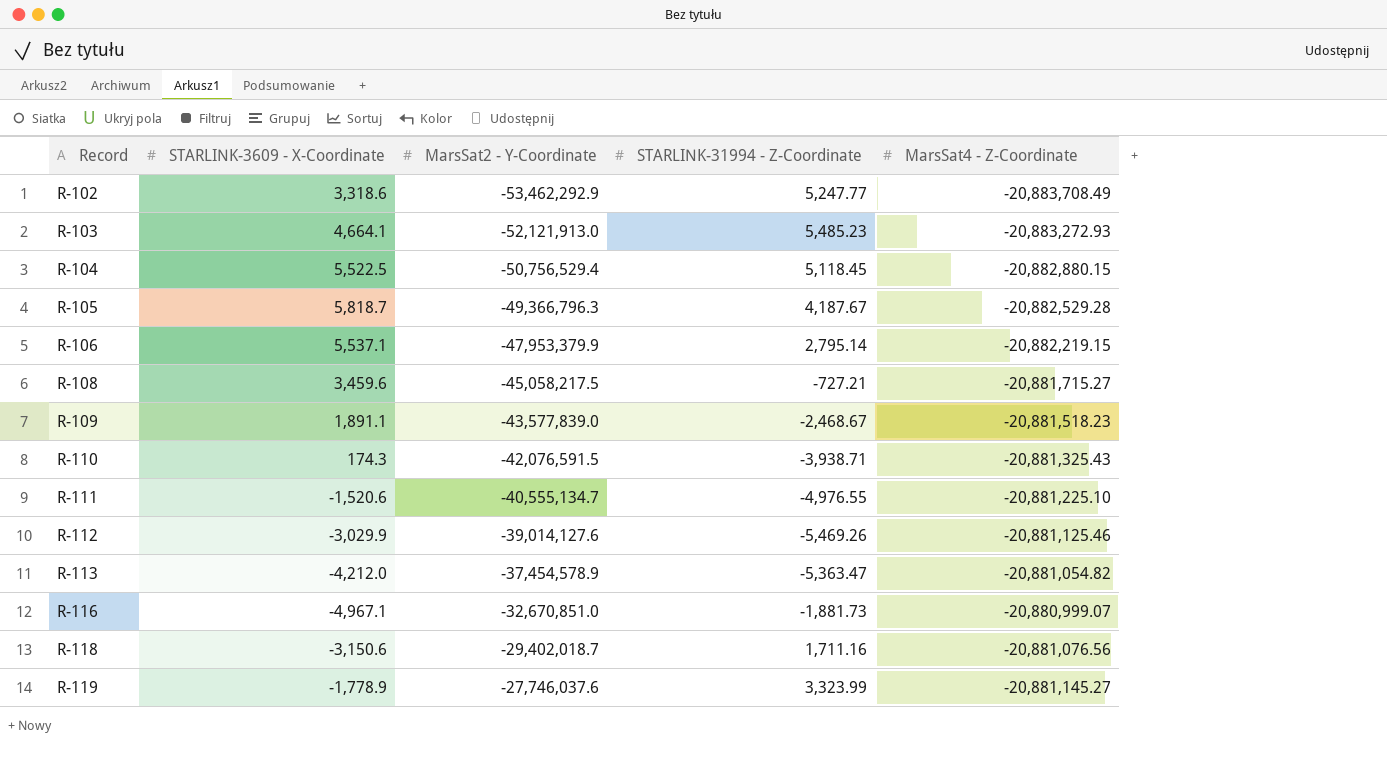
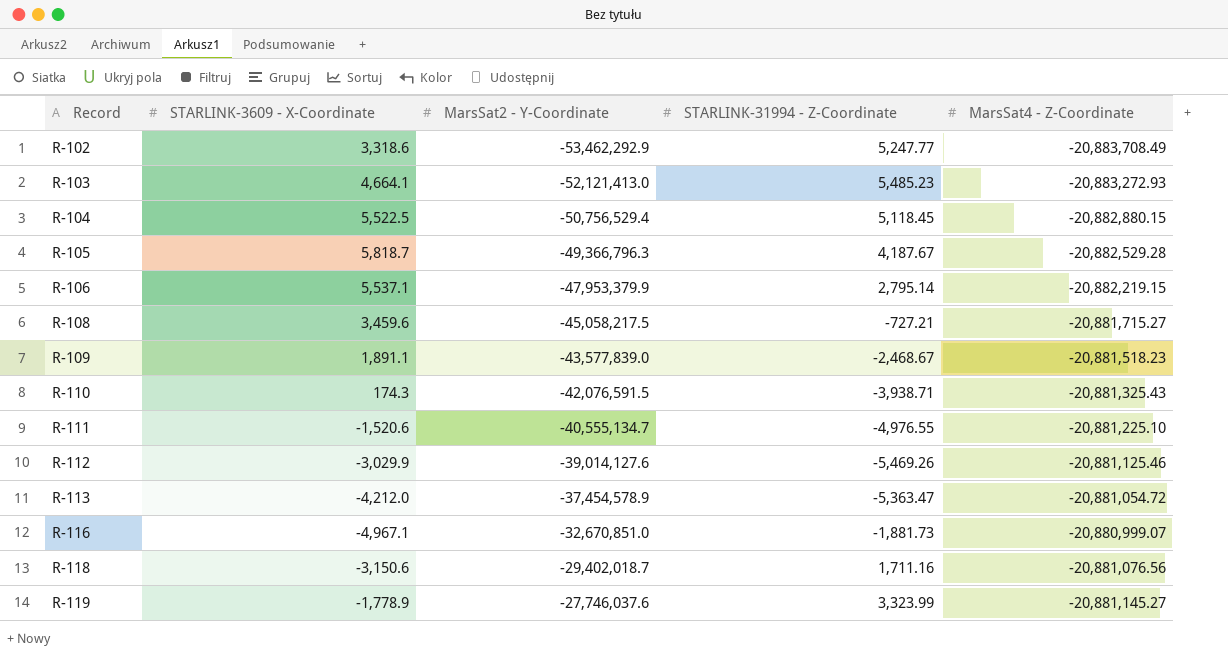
R-103 | MarsSat2 - Y-Coordinate: -52,121,913.0 -> -52,121,413.0
R-113 | MarsSat4 - Z-Coordinate: -20,881,054.82 -> -20,881,054.72

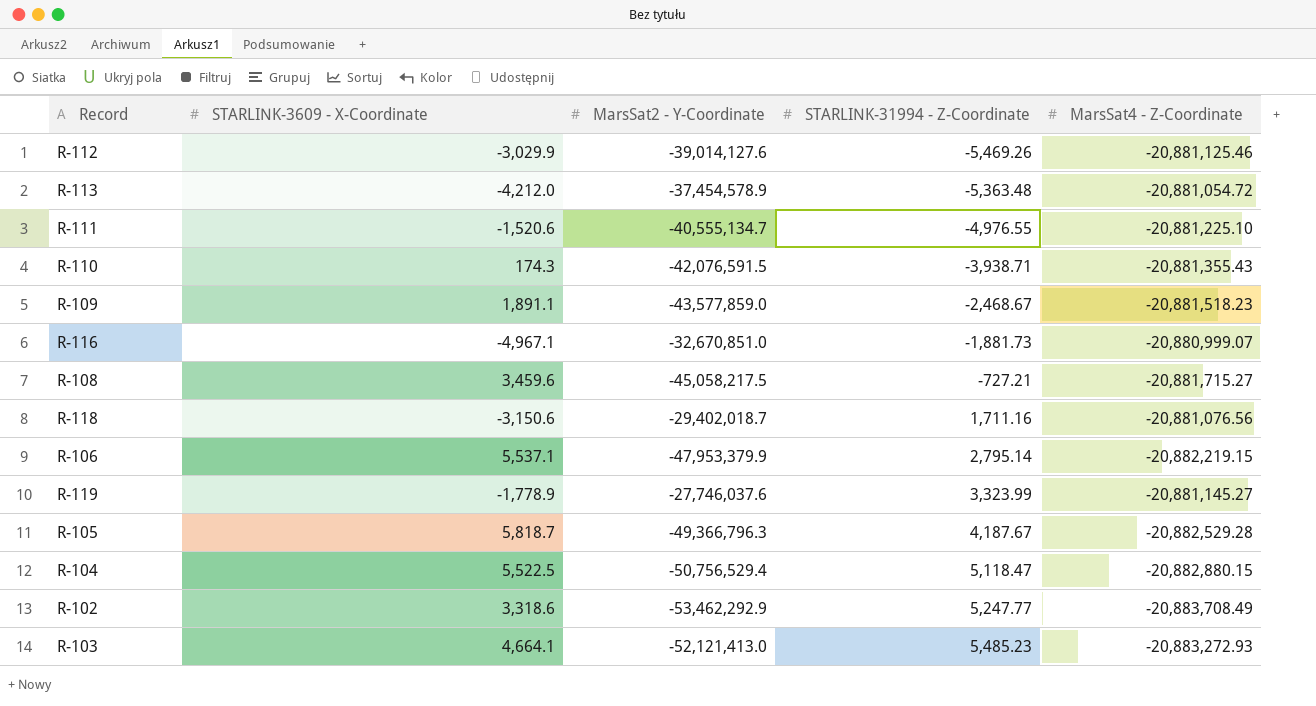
row order: Record ascending -> STARLINK-31994 - Z-Coordinate ascending
R-113 | STARLINK-31994 - Z-Coordinate: -5,363.47 -> -5,363.48
R-110 | MarsSat4 - Z-Coordinate: -20,881,325.43 -> -20,881,355.43
R-109 | MarsSat2 - Y-Coordinate: -43,577,839.0 -> -43,577,859.0
R-104 | STARLINK-31994 - Z-Coordinate: 5,118.45 -> 5,118.47

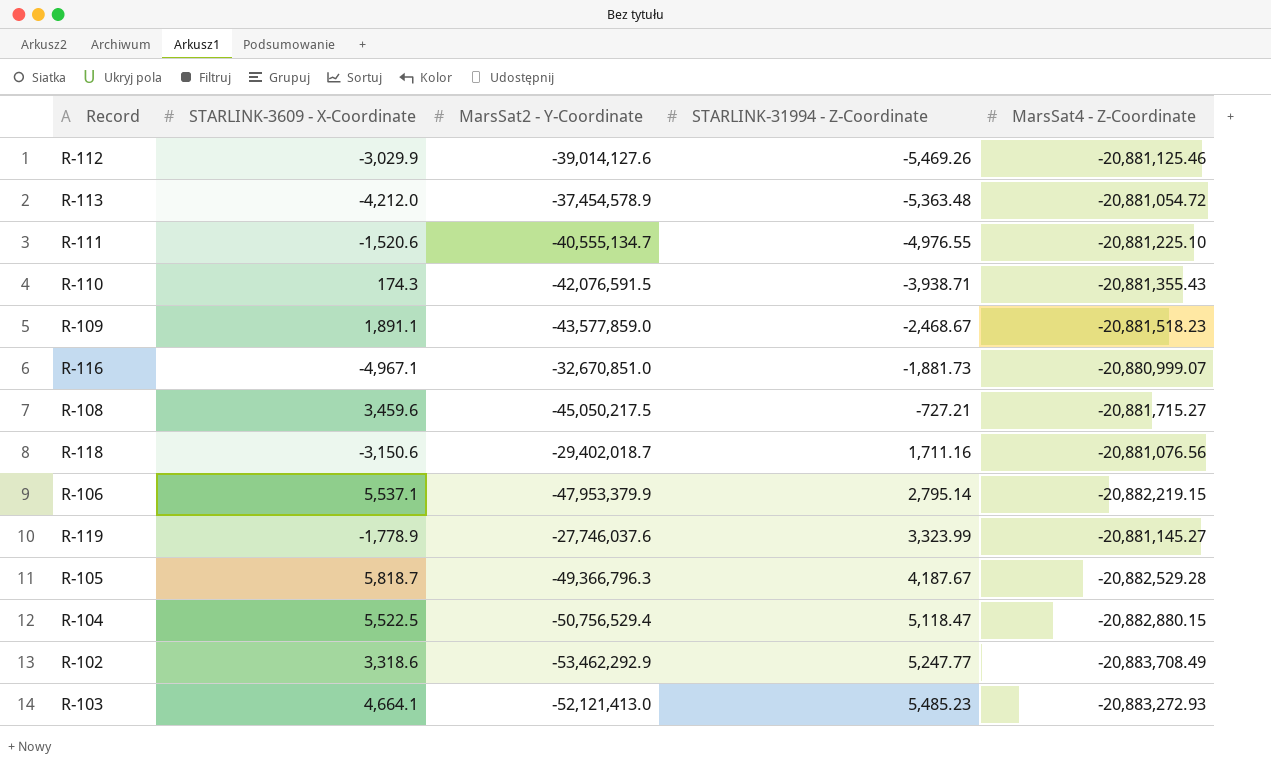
R-108 | MarsSat2 - Y-Coordinate: -45,058,217.5 -> -45,050,217.5

